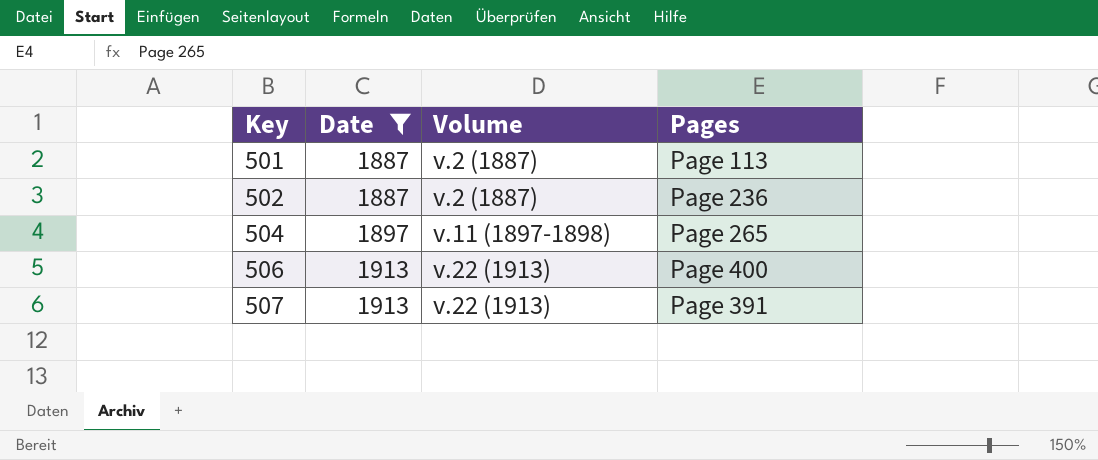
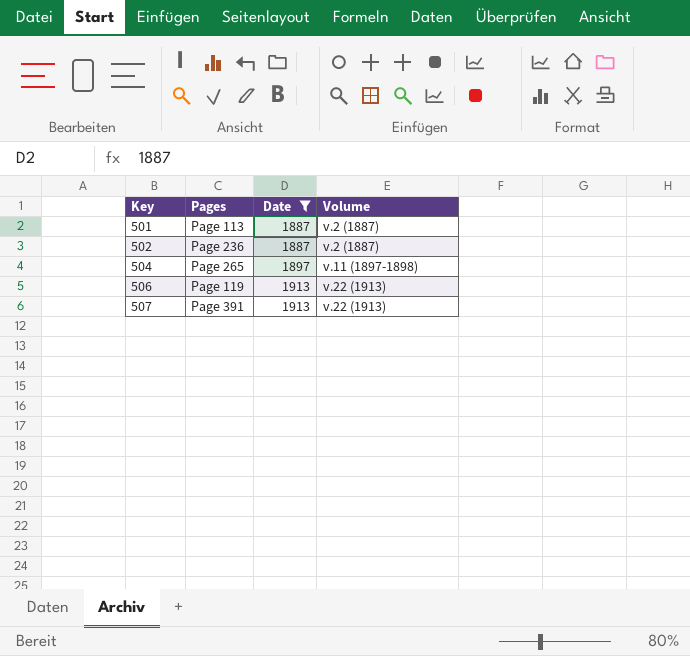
column Pages | position: 4 -> 2
506 | Pages: Page 400 -> Page 119

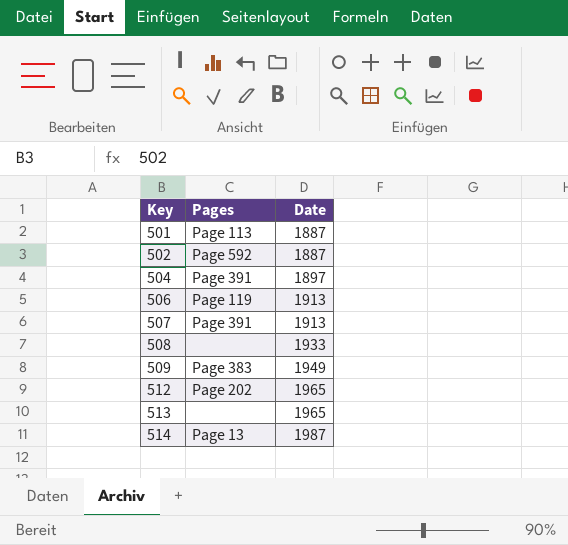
filter: Date <= 1913 -> none
column Volume | position: 4 -> none
502 | Pages: Page 236 -> Page 592
504 | Pages: Page 265 -> Page 391

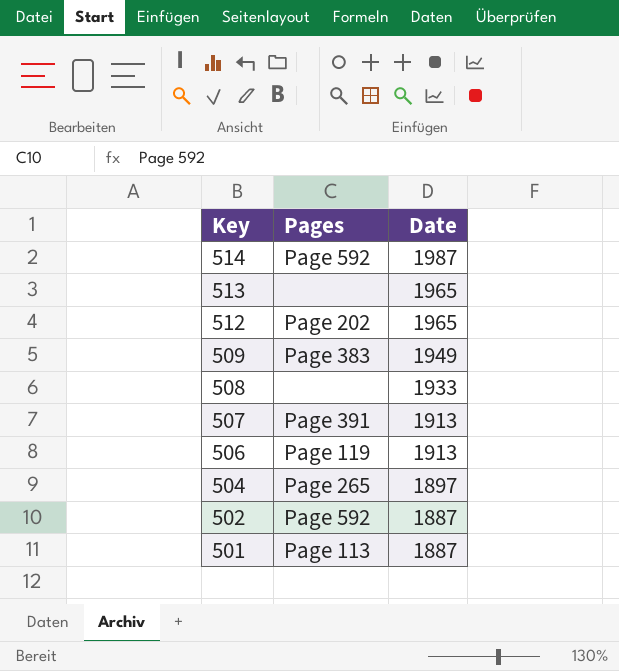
row order: Key ascending -> Key descending
514 | Pages: Page 13 -> Page 592
504 | Pages: Page 391 -> Page 265

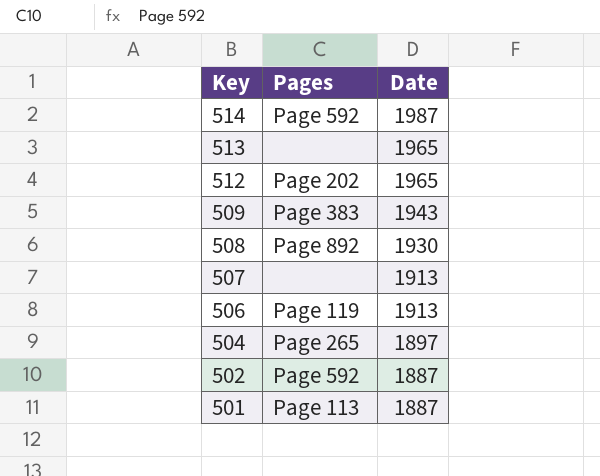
509 | Date: 1949 -> 1943
508 | Pages: none -> Page 892
508 | Date: 1933 -> 1930
507 | Pages: Page 391 -> none

